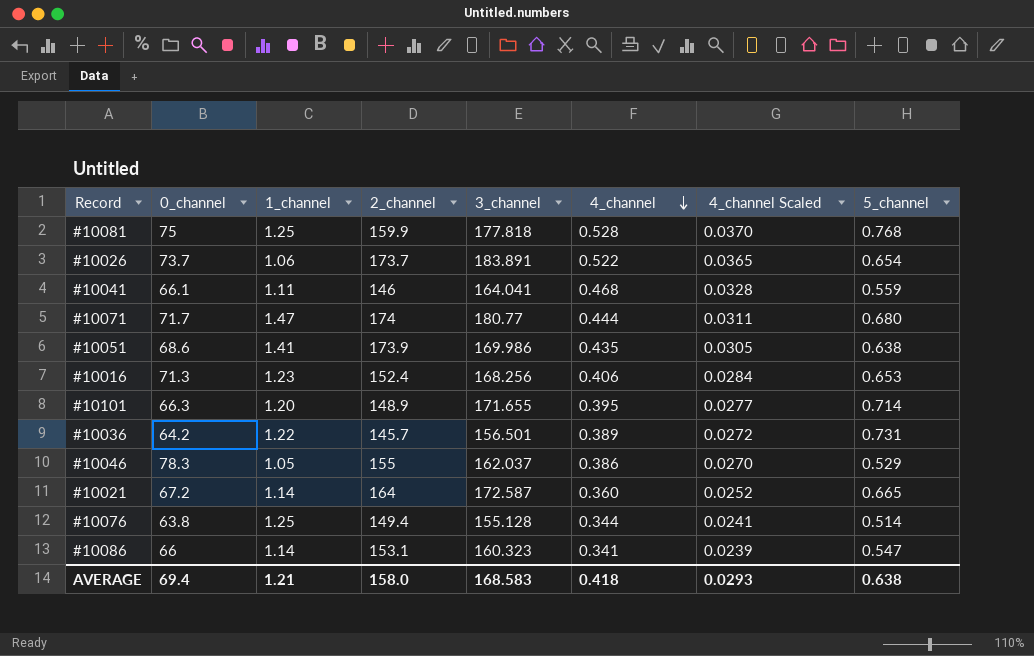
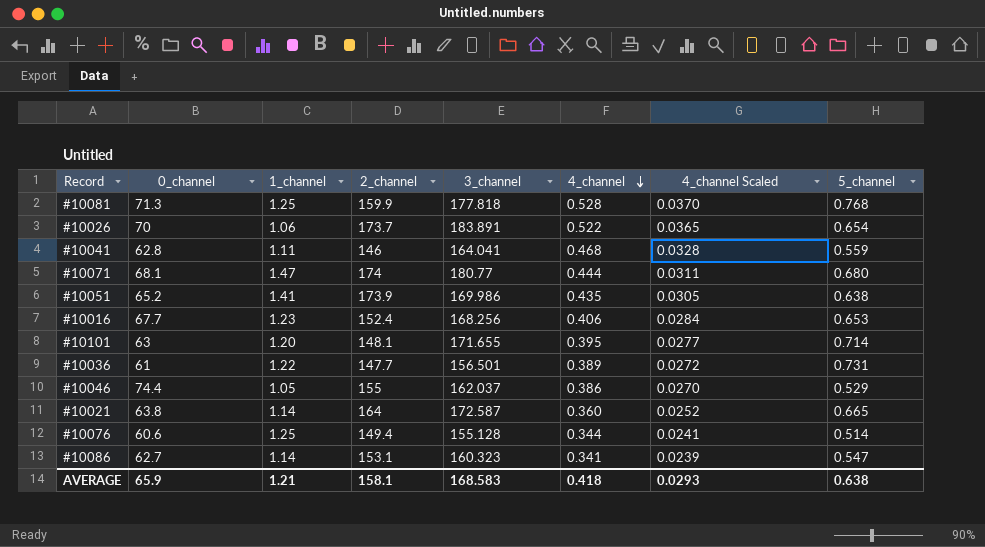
#10081 | 0_channel: 75 -> 71.3
#10026 | 0_channel: 73.7 -> 70
#10041 | 0_channel: 66.1 -> 62.8
#10071 | 0_channel: 71.7 -> 68.1
#10051 | 0_channel: 68.6 -> 65.2
#10016 | 0_channel: 71.3 -> 67.7
#10101 | 0_channel: 66.3 -> 63
#10101 | 2_channel: 148.9 -> 148.1
#10036 | 0_channel: 64.2 -> 61
#10036 | 2_channel: 145.7 -> 147.7
#10046 | 0_channel: 78.3 -> 74.4
#10021 | 0_channel: 67.2 -> 63.8
#10076 | 0_channel: 63.8 -> 60.6
#10086 | 0_channel: 66 -> 62.7
AVERAGE | 0_channel: 69.4 -> 65.9
AVERAGE | 2_channel: 158.0 -> 158.1

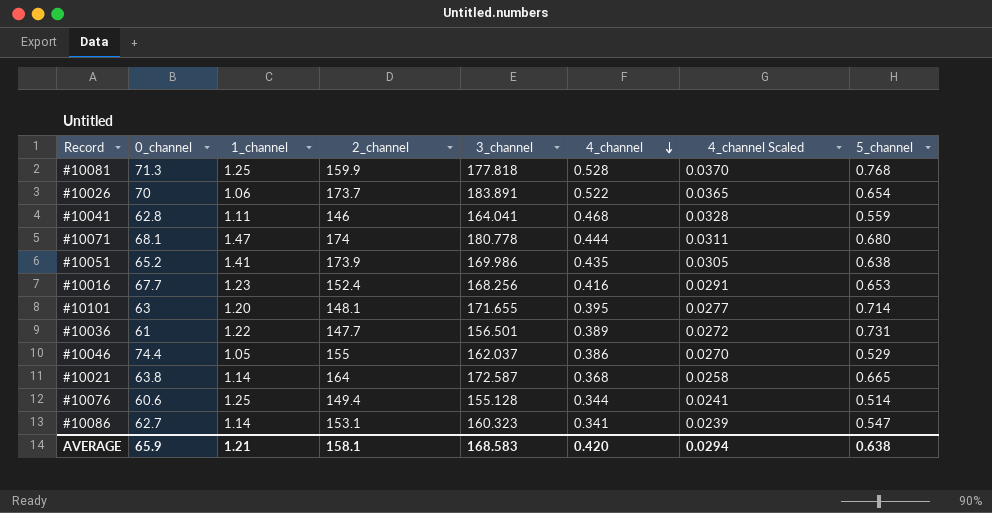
#10071 | 3_channel: 180.77 -> 180.778
#10016 | 4_channel: 0.406 -> 0.416
#10016 | 4_channel Scaled: 0.0284 -> 0.0291
#10021 | 4_channel: 0.360 -> 0.368
#10021 | 4_channel Scaled: 0.0252 -> 0.0258
AVERAGE | 4_channel: 0.418 -> 0.420
AVERAGE | 4_channel Scaled: 0.0293 -> 0.0294

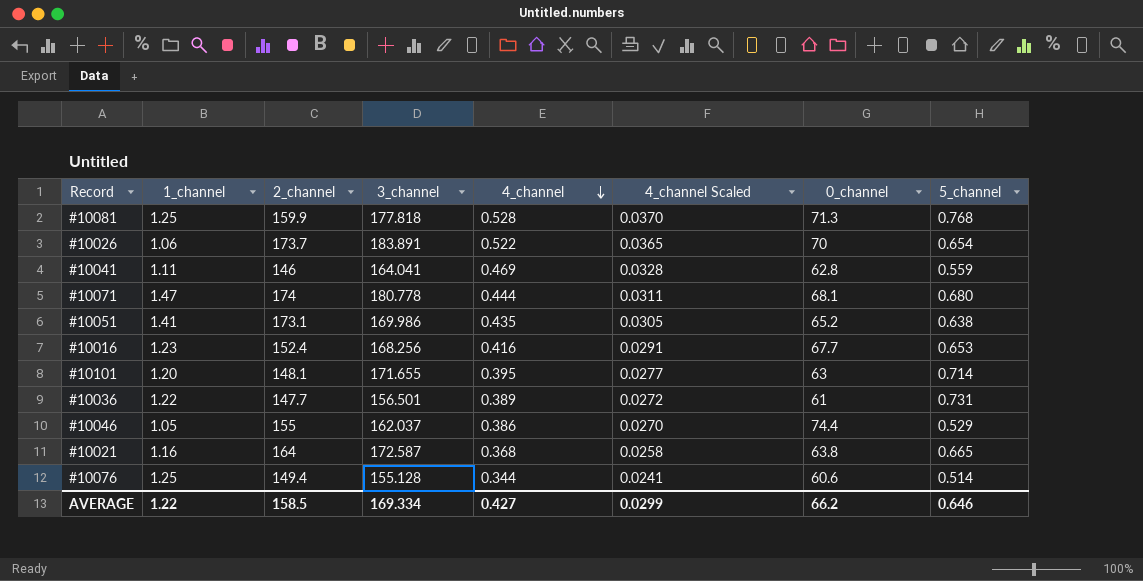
column 0_channel | position: 2 -> 7
row #10086: 62.7 | 1.14 | 153.1 | 160.323 | 0.341 | 0.0239 | 0.547 -> none
#10041 | 4_channel: 0.468 -> 0.469
#10051 | 2_channel: 173.9 -> 173.1
#10021 | 1_channel: 1.14 -> 1.16
AVERAGE | 1_channel: 1.21 -> 1.22
AVERAGE | 2_channel: 158.1 -> 158.5
AVERAGE | 3_channel: 168.583 -> 169.334
AVERAGE | 4_channel: 0.420 -> 0.427
AVERAGE | 4_channel Scaled: 0.0294 -> 0.0299
AVERAGE | 0_channel: 65.9 -> 66.2
AVERAGE | 5_channel: 0.638 -> 0.646

